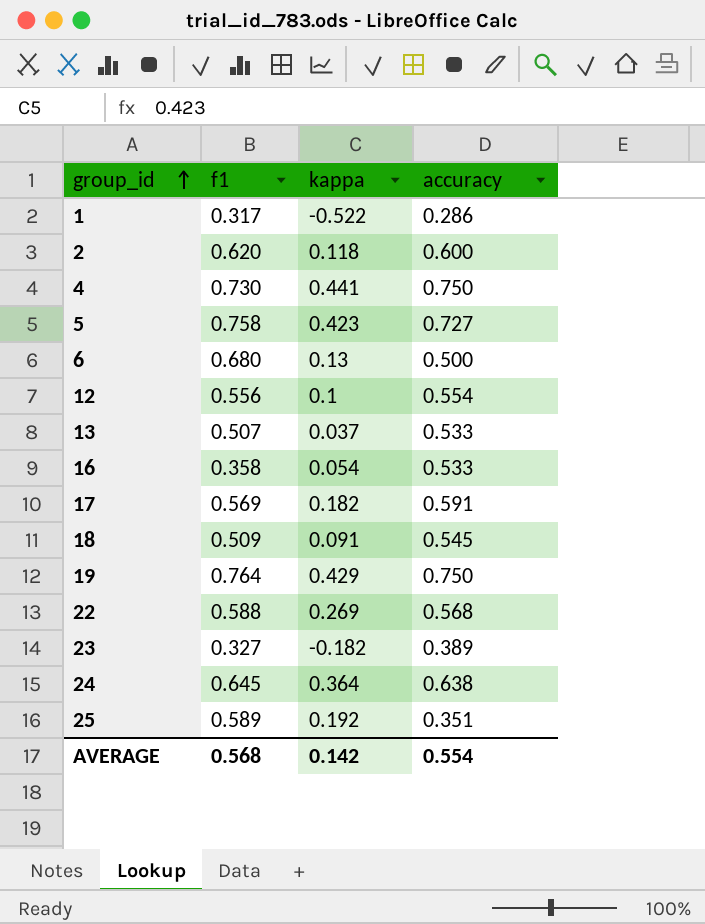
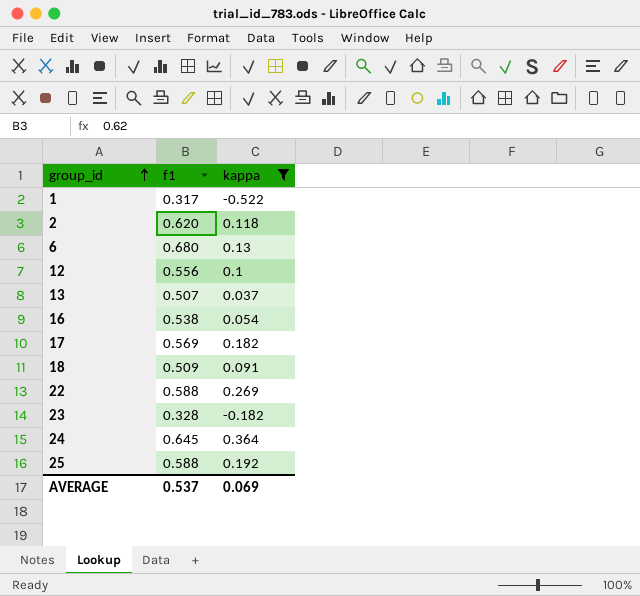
filter: none -> kappa <= 0.364
column accuracy | position: 4 -> none
16 | f1: 0.358 -> 0.538
23 | f1: 0.327 -> 0.328
25 | f1: 0.589 -> 0.588
AVERAGE | f1: 0.568 -> 0.537
AVERAGE | kappa: 0.142 -> 0.069

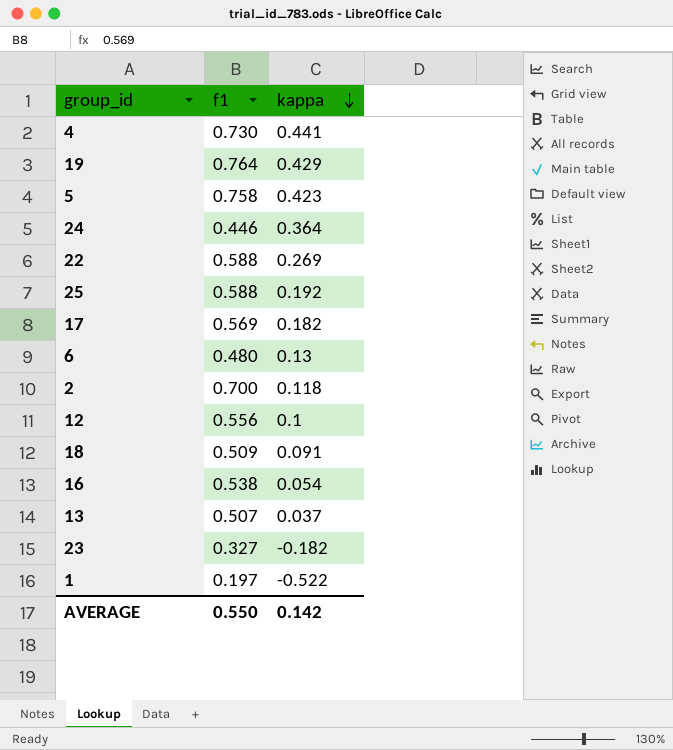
filter: kappa <= 0.364 -> none
row order: group_id ascending -> kappa descending
24 | f1: 0.645 -> 0.446
6 | f1: 0.680 -> 0.480
2 | f1: 0.620 -> 0.700
23 | f1: 0.328 -> 0.327
1 | f1: 0.317 -> 0.197
AVERAGE | f1: 0.537 -> 0.550
AVERAGE | kappa: 0.069 -> 0.142

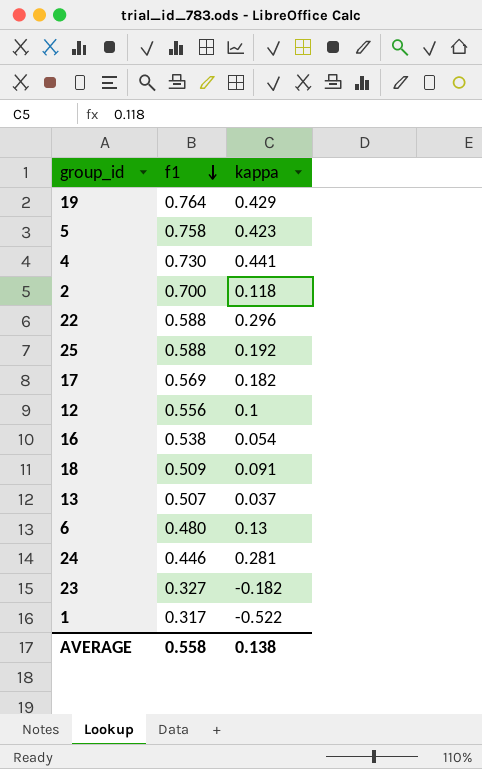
row order: kappa descending -> f1 descending
22 | kappa: 0.269 -> 0.296
24 | kappa: 0.364 -> 0.281
1 | f1: 0.197 -> 0.317
AVERAGE | f1: 0.550 -> 0.558
AVERAGE | kappa: 0.142 -> 0.138

